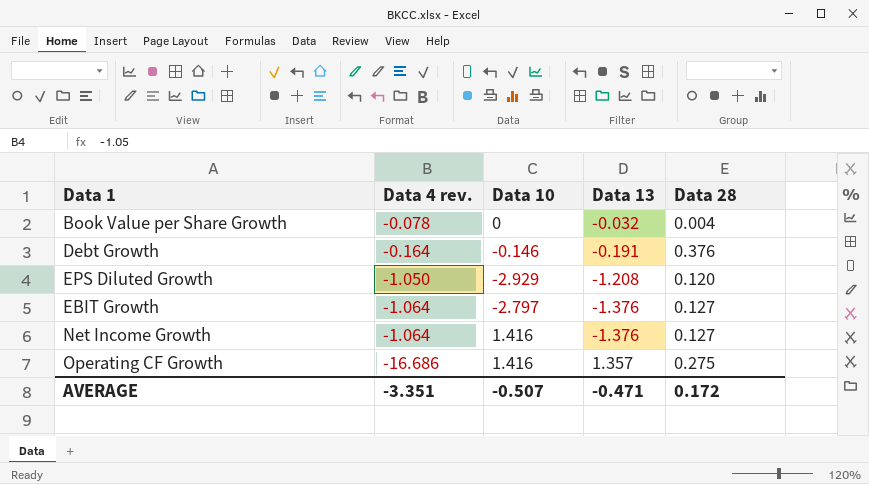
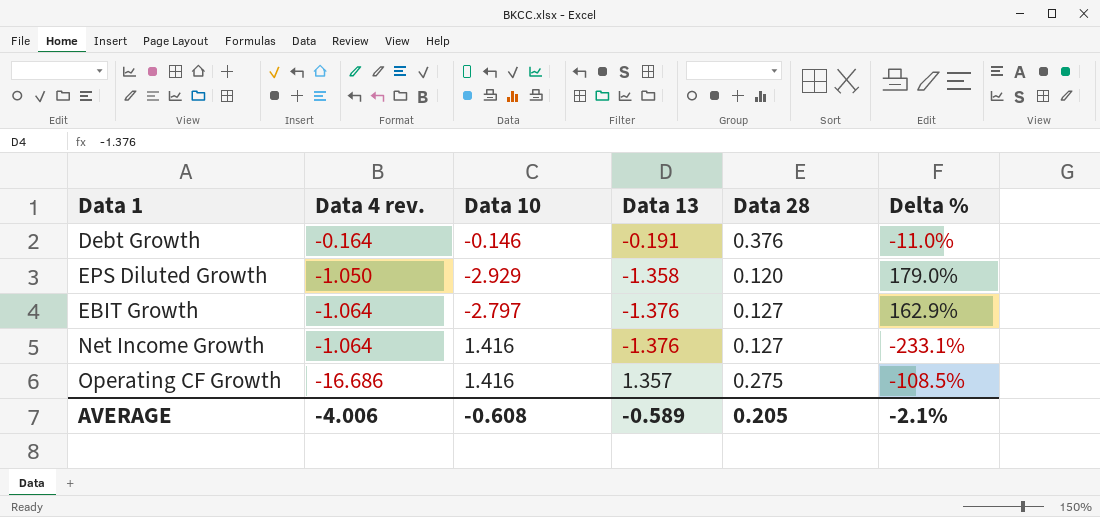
column Delta % | formula: none -> ([Data 10] - [Data 4 rev.]) / [Data 4 rev.]
row Book Value per Share Growth: -0.078 | 0 | -0.032 | 0.004 -> none
EPS Diluted Growth | Data 13: -1.208 -> -1.358
AVERAGE | Data 4 rev.: -3.351 -> -4.006
AVERAGE | Data 10: -0.507 -> -0.608
AVERAGE | Data 13: -0.471 -> -0.589
AVERAGE | Data 28: 0.172 -> 0.205

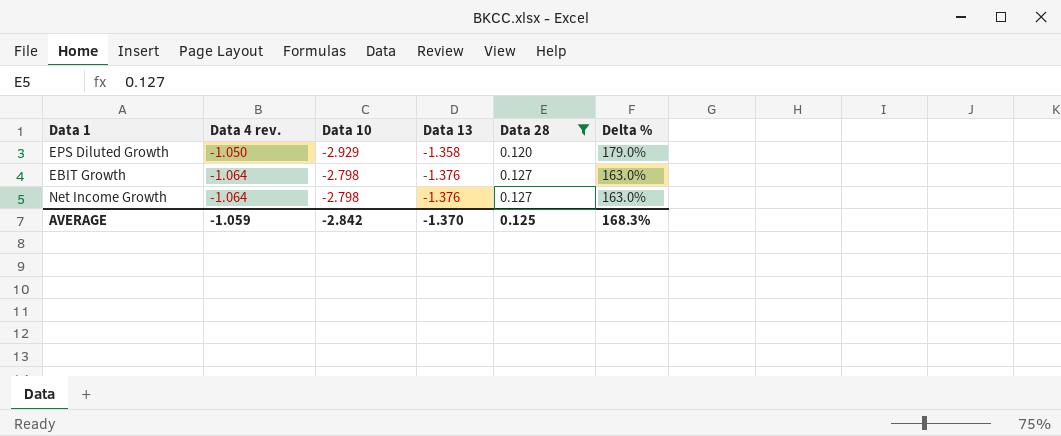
filter: none -> Data 28 <= 0.127
EBIT Growth | Data 10: -2.797 -> -2.798
EBIT Growth | Delta %: 162.9% -> 163.0%
Net Income Growth | Data 10: 1.416 -> -2.798
Net Income Growth | Delta %: -233.1% -> 163.0%
AVERAGE | Data 4 rev.: -4.006 -> -1.059
AVERAGE | Data 10: -0.608 -> -2.842
AVERAGE | Data 13: -0.589 -> -1.370
AVERAGE | Data 28: 0.205 -> 0.125
AVERAGE | Delta %: -2.1% -> 168.3%

